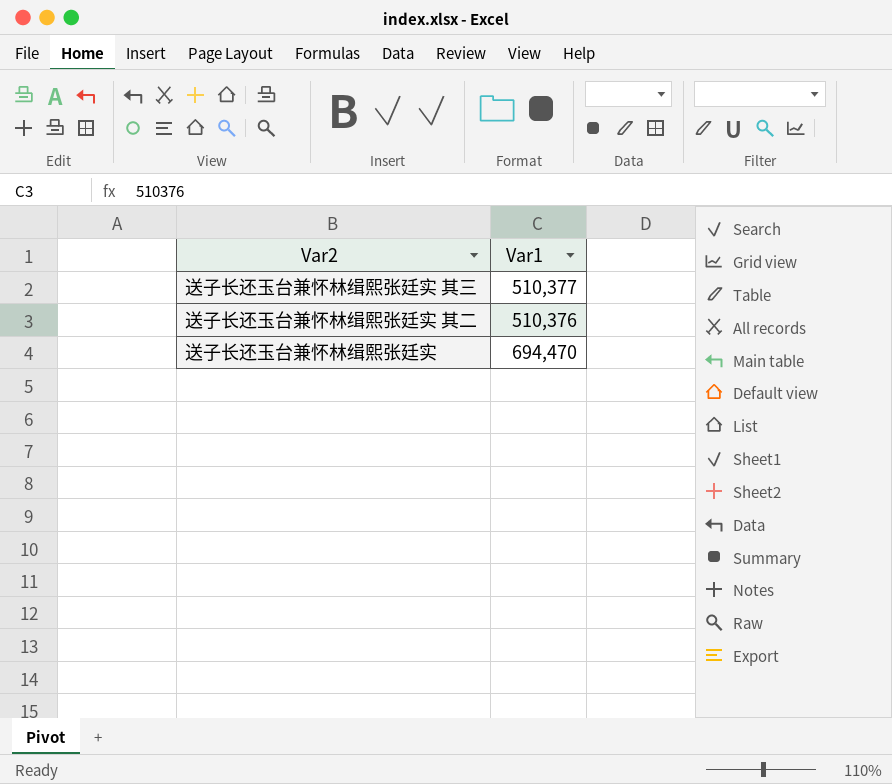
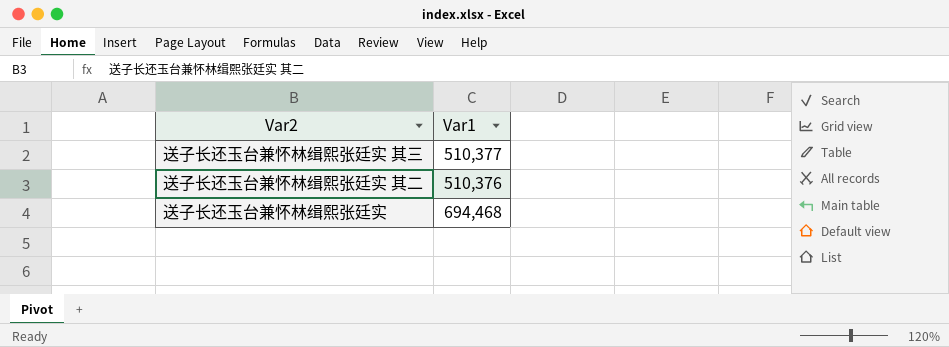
送子长还玉台兼怀林缉熙张廷实 | Var1: 694,470 -> 694,468

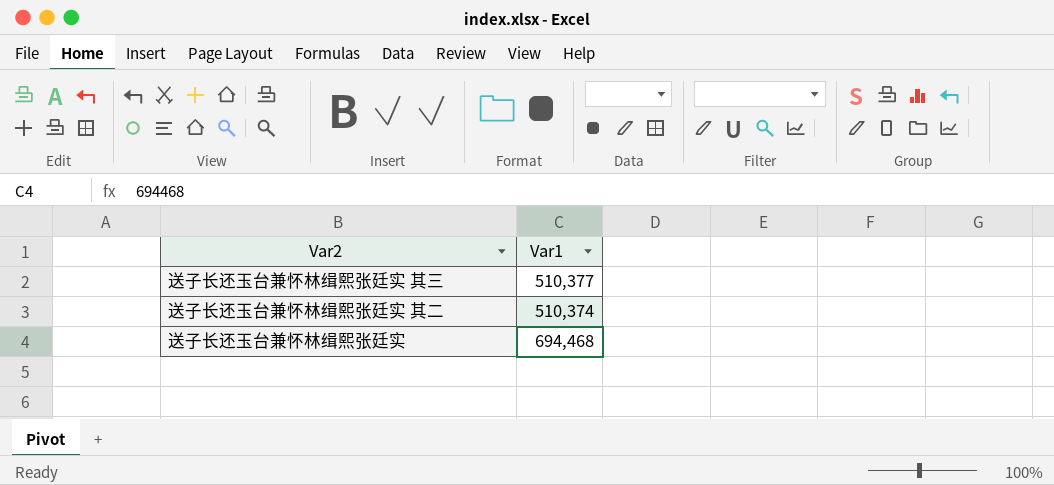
送子长还玉台兼怀林缉熙张廷实 其二 | Var1: 510,376 -> 510,374

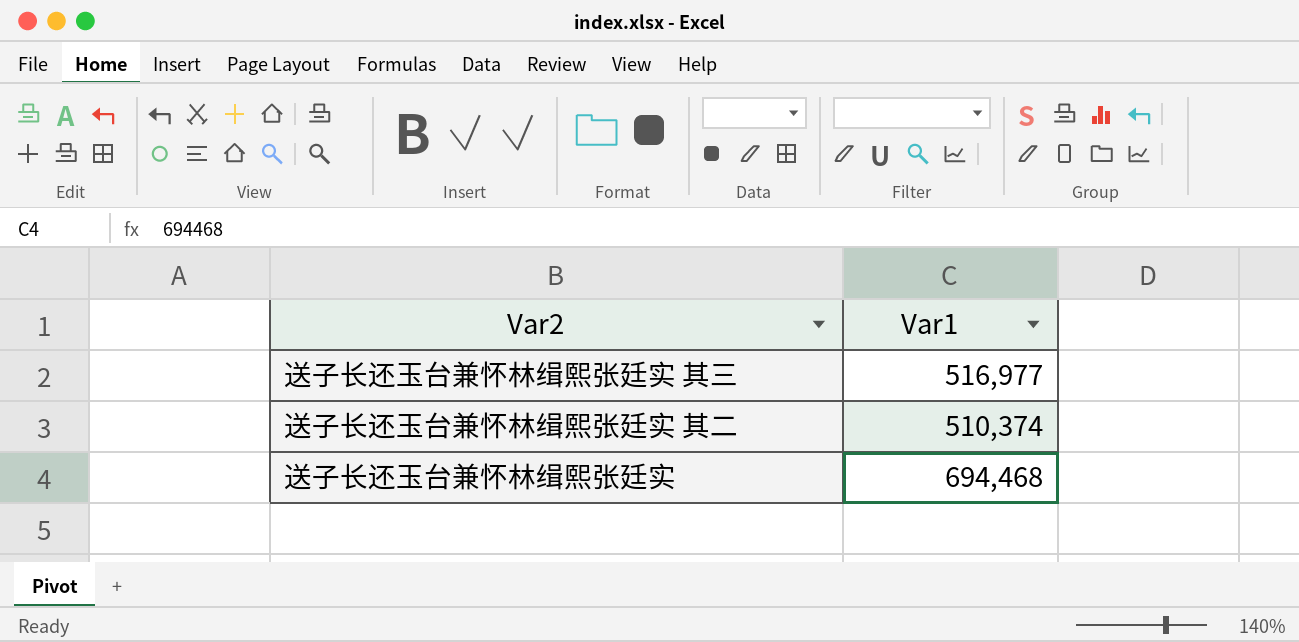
送子长还玉台兼怀林缉熙张廷实 其三 | Var1: 510,377 -> 516,977

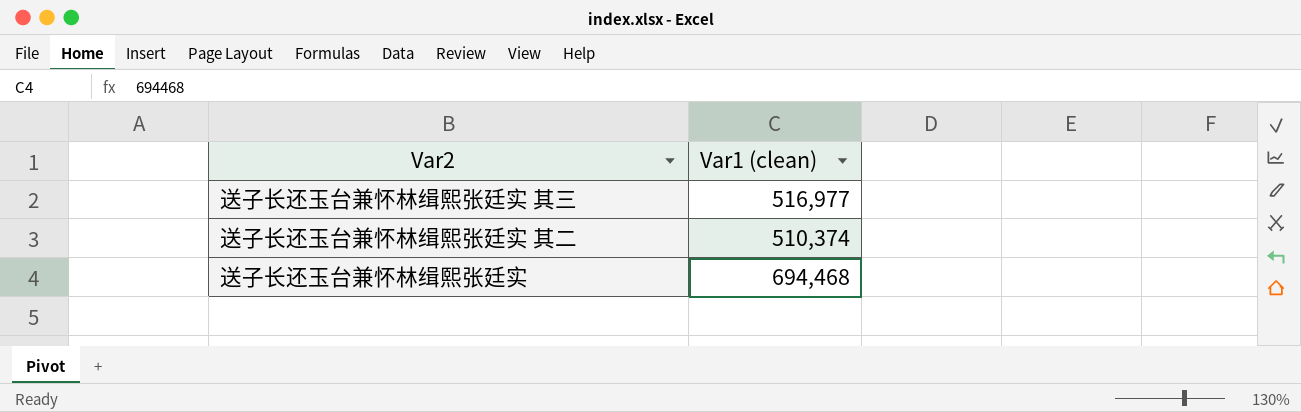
column name: Var1 -> Var1 (clean)

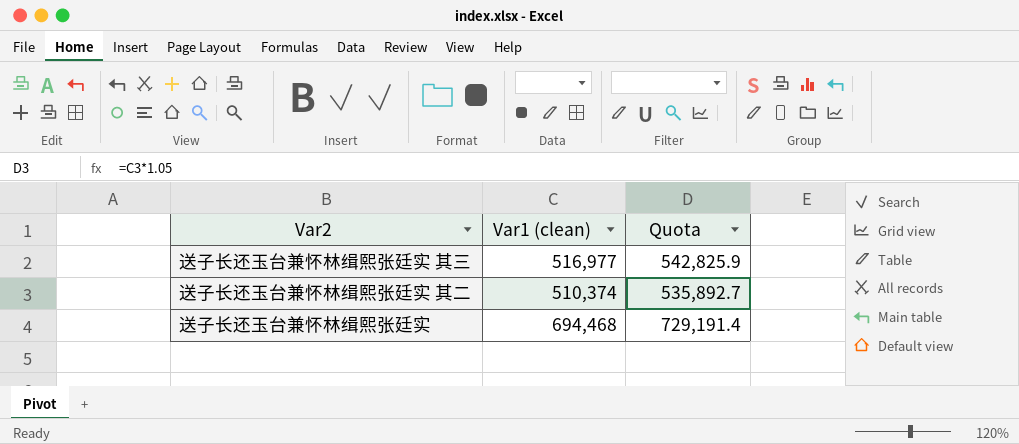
column Quota | formula: none -> [Var1 (clean)] * 1.05

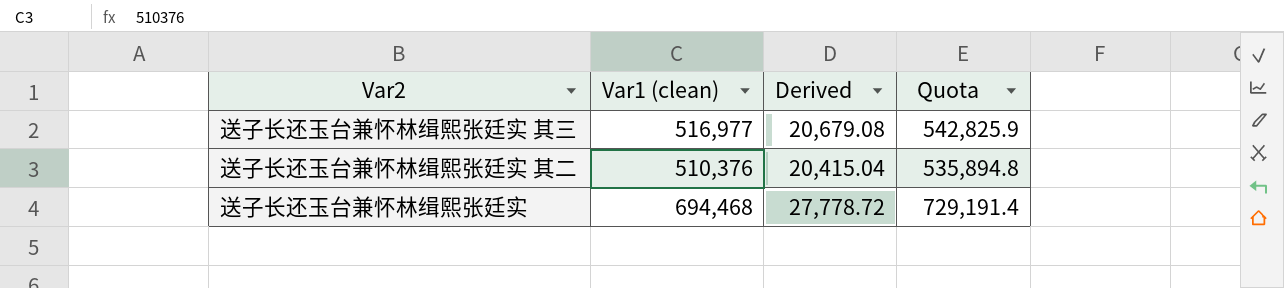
column Derived | formula: none -> [Var1 (clean)] * 0.04
送子长还玉台兼怀林缉熙张廷实 其二 | Var1 (clean): 510,374 -> 510,376
送子长还玉台兼怀林缉熙张廷实 其二 | Quota: 535,892.7 -> 535,894.8

